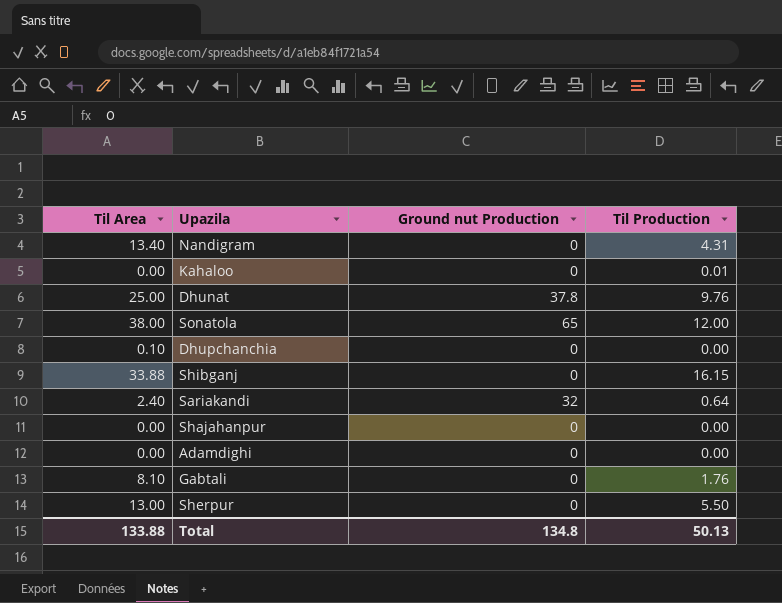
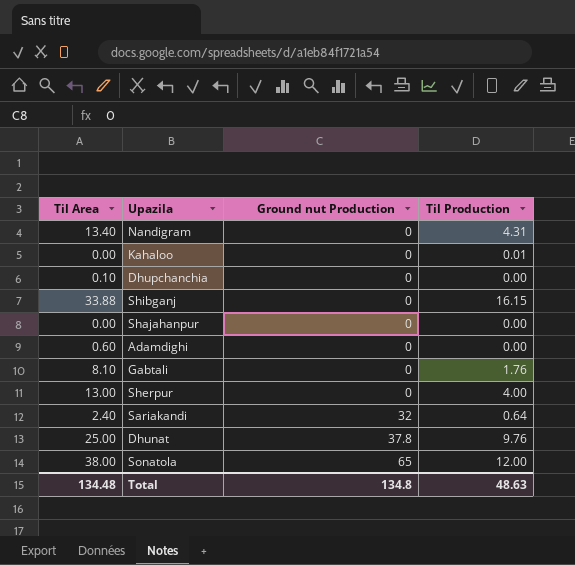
row order: none -> Ground nut Production ascending
Adamdighi | Til Area: 0.00 -> 0.60
Sherpur | Til Production: 5.50 -> 4.00
Total | Til Area: 133.88 -> 134.48
Total | Til Production: 50.13 -> 48.63

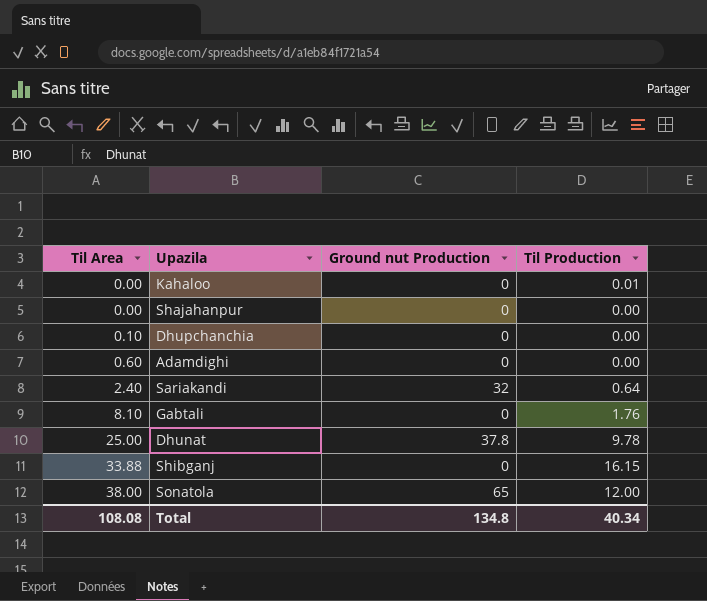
row order: Ground nut Production ascending -> Til Area ascending
row Nandigram: 13.40 | 0 | 4.31 -> none
row Sherpur: 13.00 | 0 | 4.00 -> none
Dhunat | Til Production: 9.76 -> 9.78
Total | Til Area: 134.48 -> 108.08
Total | Til Production: 48.63 -> 40.34

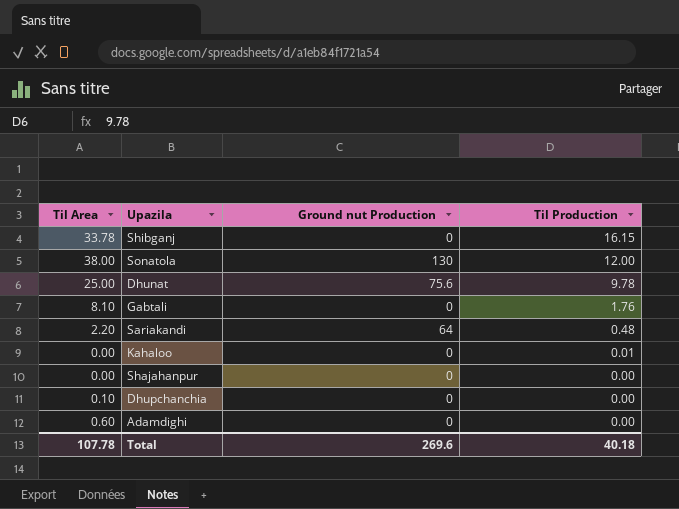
row order: Til Area ascending -> Til Production descending
Shibganj | Til Area: 33.88 -> 33.78
Sonatola | Ground nut Production: 65 -> 130
Dhunat | Ground nut Production: 37.8 -> 75.6
Sariakandi | Til Area: 2.40 -> 2.20
Sariakandi | Ground nut Production: 32 -> 64
Sariakandi | Til Production: 0.64 -> 0.48
Total | Til Area: 108.08 -> 107.78
Total | Ground nut Production: 134.8 -> 269.6
Total | Til Production: 40.34 -> 40.18

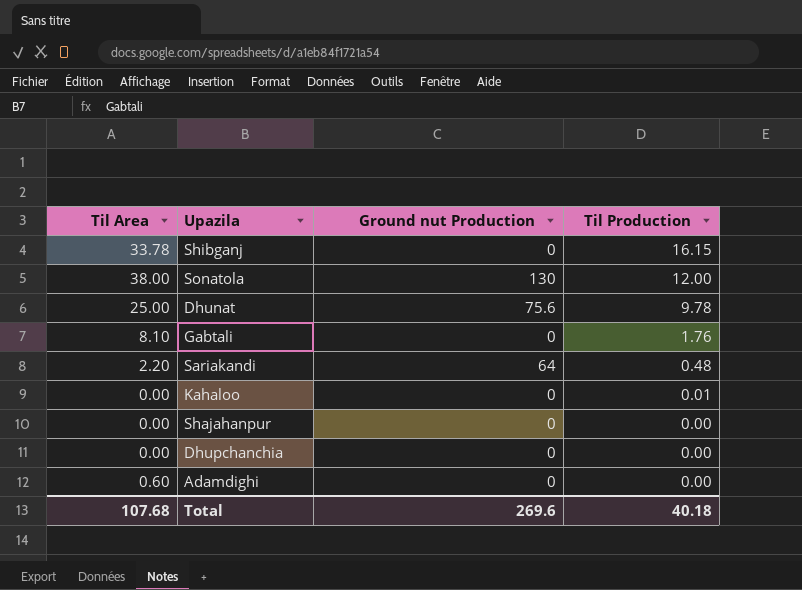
Dhupchanchia | Til Area: 0.10 -> 0.00
Total | Til Area: 107.78 -> 107.68

